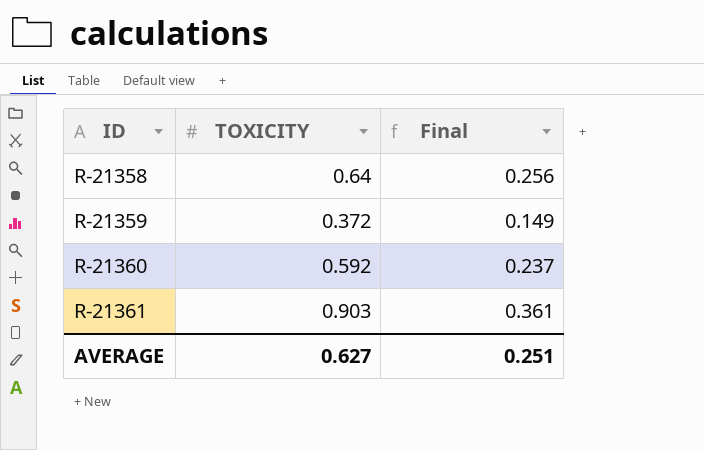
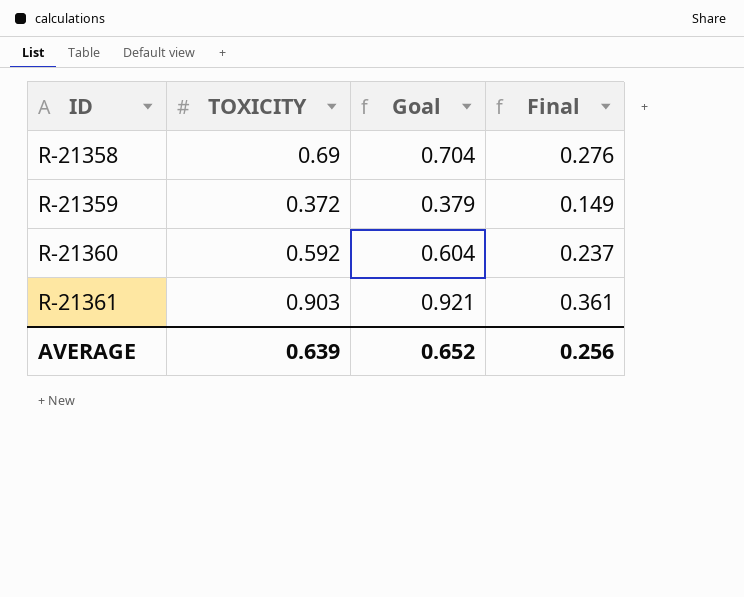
column Goal | formula: none -> [TOXICITY] * 1.02
R-21358 | TOXICITY: 0.64 -> 0.69
R-21358 | Final: 0.256 -> 0.276
AVERAGE | TOXICITY: 0.627 -> 0.639
AVERAGE | Final: 0.251 -> 0.256

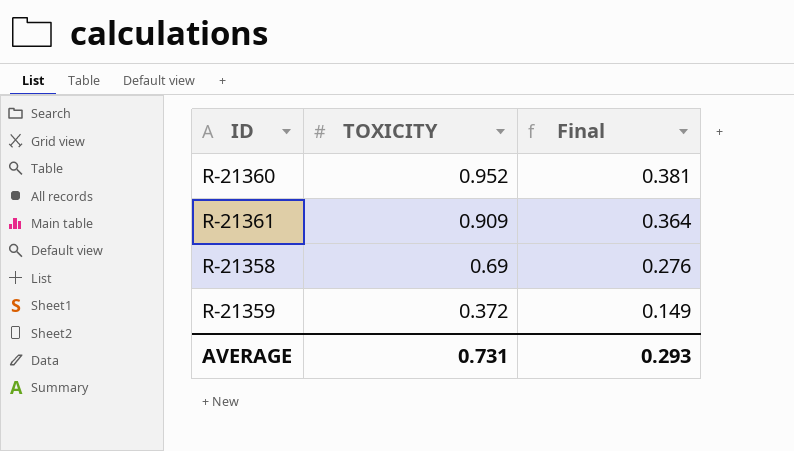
row order: ID ascending -> TOXICITY descending
column Goal | formula: [TOXICITY] * 1.02 -> none
R-21360 | TOXICITY: 0.592 -> 0.952
R-21360 | Final: 0.237 -> 0.381
R-21361 | TOXICITY: 0.903 -> 0.909
R-21361 | Final: 0.361 -> 0.364
AVERAGE | TOXICITY: 0.639 -> 0.731
AVERAGE | Final: 0.256 -> 0.293

